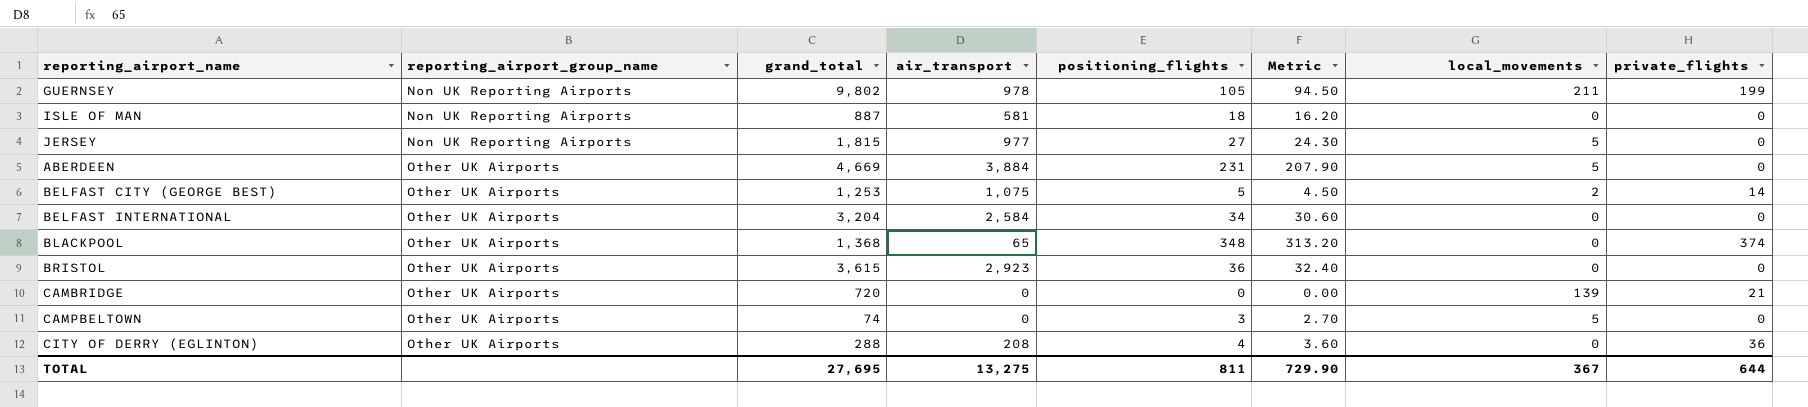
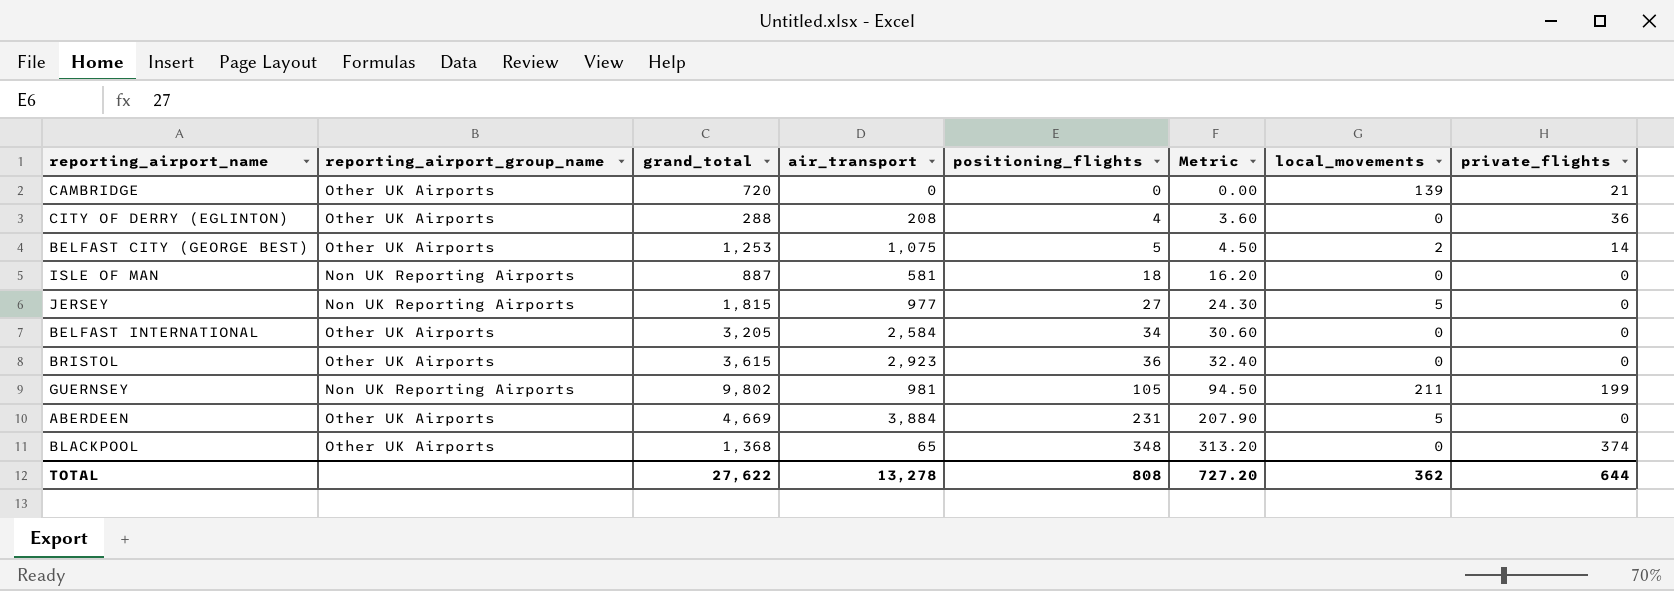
row order: reporting_airport_group_name ascending -> positioning_flights ascending
row CAMPBELTOWN: Other UK Airports | 74 | 0 | 3 | 2.70 | 5 | 0 -> none
BELFAST INTERNATIONAL | grand_total: 3,204 -> 3,205
GUERNSEY | air_transport: 978 -> 981
TOTAL | grand_total: 27,695 -> 27,622
TOTAL | air_transport: 13,275 -> 13,278
TOTAL | positioning_flights: 811 -> 808
TOTAL | Metric: 729.90 -> 727.20
TOTAL | local_movements: 367 -> 362

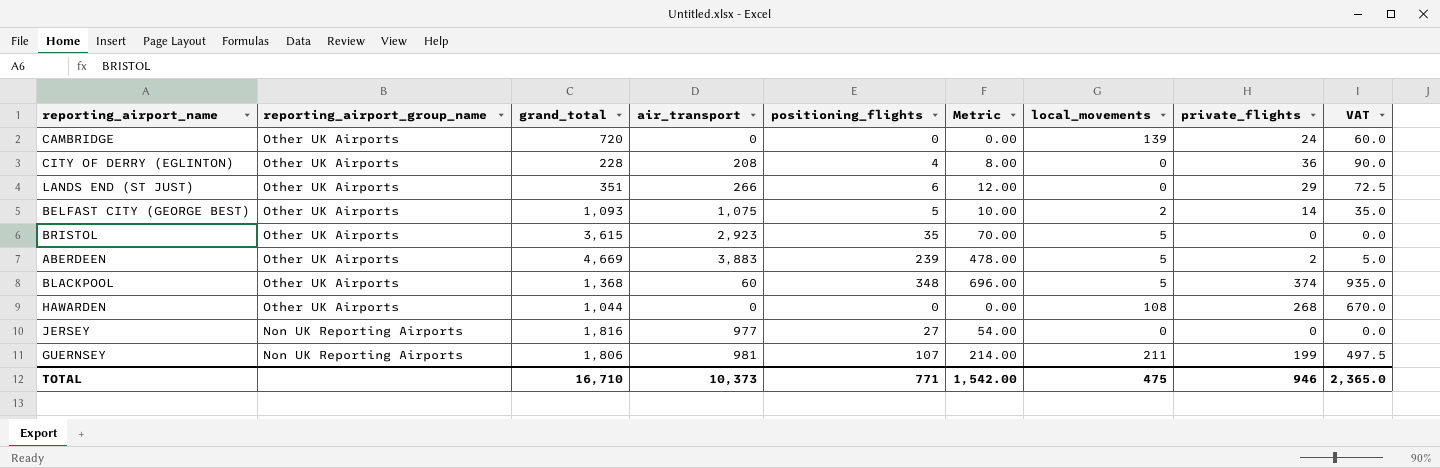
row order: positioning_flights ascending -> reporting_airport_group_name descending
column Metric | formula: [positioning_flights] * 0.9 -> [positioning_flights] * 2
column VAT | formula: none -> [private_flights] * 2.5
row ISLE OF MAN: Non UK Reporting Airports | 887 | 581 | 18 | 16.20 | 0 | 0 -> none
row BELFAST INTERNATIONAL: Other UK Airports | 3,205 | 2,584 | 34 | 30.60 | 0 | 0 -> none
CAMBRIDGE | private_flights: 21 -> 24
CITY OF DERRY (EGLINTON) | grand_total: 288 -> 228
row LANDS END (ST JUST): none -> Other UK Airports | 351 | 266 | 6 | 12.00 | 0 | 29 | 72.5
BELFAST CITY (GEORGE BEST) | grand_total: 1,253 -> 1,093
BRISTOL | positioning_flights: 36 -> 35
BRISTOL | local_movements: 0 -> 5
ABERDEEN | air_transport: 3,884 -> 3,883
ABERDEEN | positioning_flights: 231 -> 239
ABERDEEN | private_flights: 0 -> 2
BLACKPOOL | air_transport: 65 -> 60
BLACKPOOL | local_movements: 0 -> 5
row HAWARDEN: none -> Other UK Airports | 1,044 | 0 | 0 | 0.00 | 108 | 268 | 670.0
JERSEY | grand_total: 1,815 -> 1,816
JERSEY | local_movements: 5 -> 0
GUERNSEY | grand_total: 9,802 -> 1,806
GUERNSEY | positioning_flights: 105 -> 107
TOTAL | grand_total: 27,622 -> 16,710
TOTAL | air_transport: 13,278 -> 10,373
TOTAL | positioning_flights: 808 -> 771
TOTAL | Metric: 727.20 -> 1,542.00
TOTAL | local_movements: 362 -> 475
TOTAL | private_flights: 644 -> 946

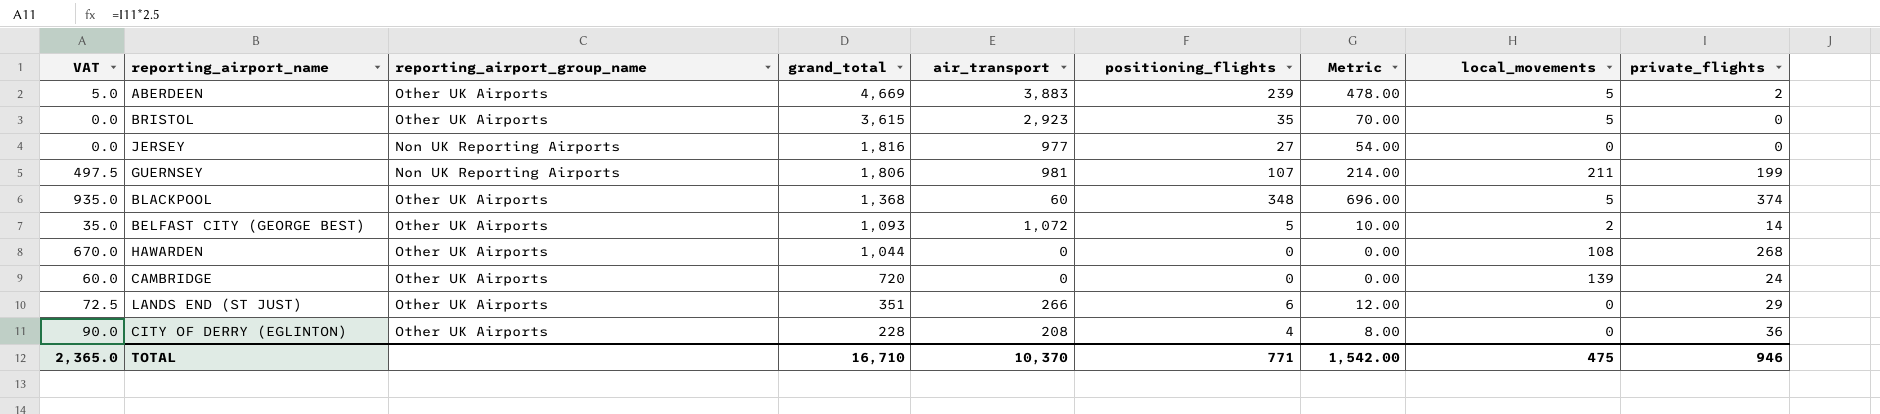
row order: reporting_airport_group_name descending -> grand_total descending
column VAT | position: 9 -> 1
BELFAST CITY (GEORGE BEST) | air_transport: 1,075 -> 1,072
TOTAL | air_transport: 10,373 -> 10,370

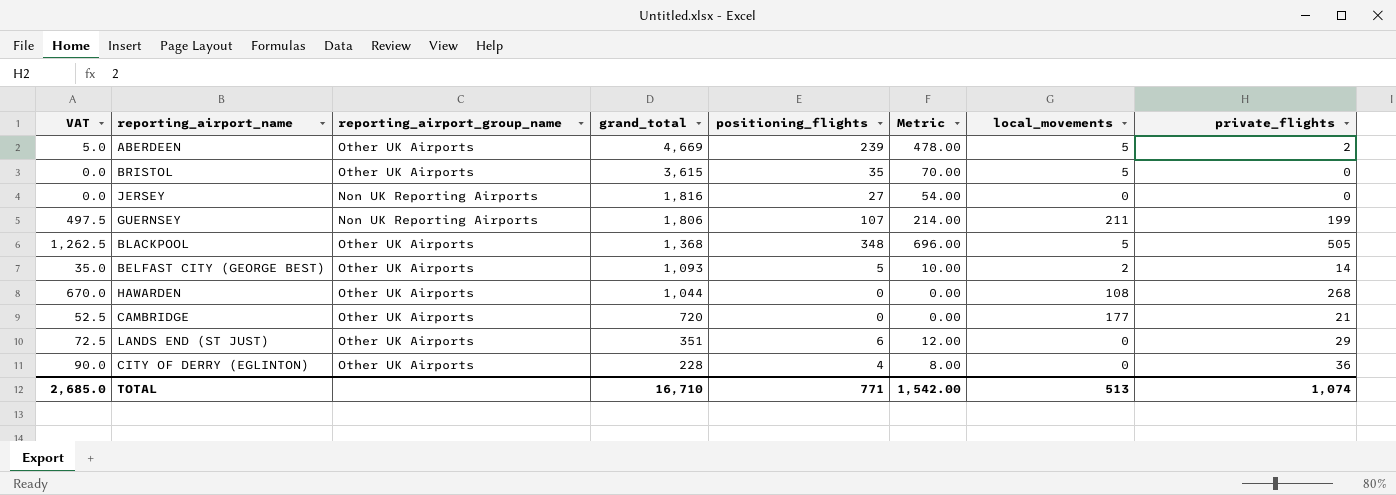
column air_transport | position: 5 -> none
BLACKPOOL | VAT: 935.0 -> 1,262.5
BLACKPOOL | private_flights: 374 -> 505
CAMBRIDGE | VAT: 60.0 -> 52.5
CAMBRIDGE | local_movements: 139 -> 177
CAMBRIDGE | private_flights: 24 -> 21
TOTAL | VAT: 2,365.0 -> 2,685.0
TOTAL | local_movements: 475 -> 513
TOTAL | private_flights: 946 -> 1,074

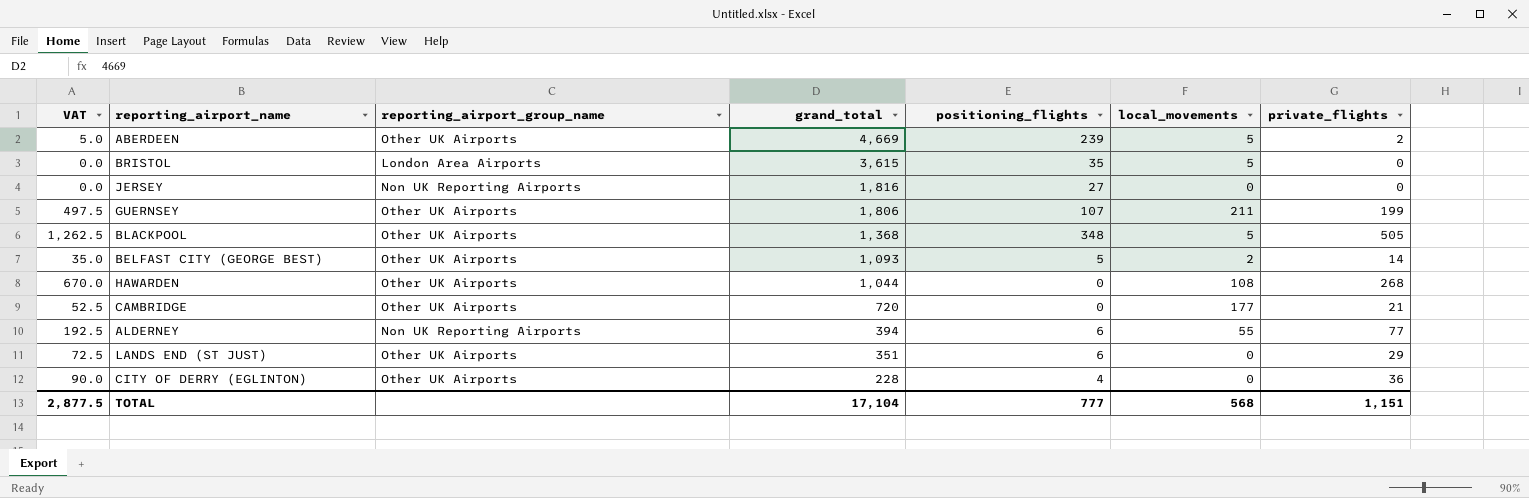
column Metric | formula: [positioning_flights] * 2 -> none
BRISTOL | reporting_airport_group_name: Other UK Airports -> London Area Airports
GUERNSEY | reporting_airport_group_name: Non UK Reporting Airports -> Other UK Airports
row ALDERNEY: none -> 192.5 | Non UK Reporting Airports | 394 | 6 | 55 | 77
TOTAL | VAT: 2,685.0 -> 2,877.5
TOTAL | grand_total: 16,710 -> 17,104
TOTAL | positioning_flights: 771 -> 777
TOTAL | local_movements: 513 -> 568
TOTAL | private_flights: 1,074 -> 1,151

